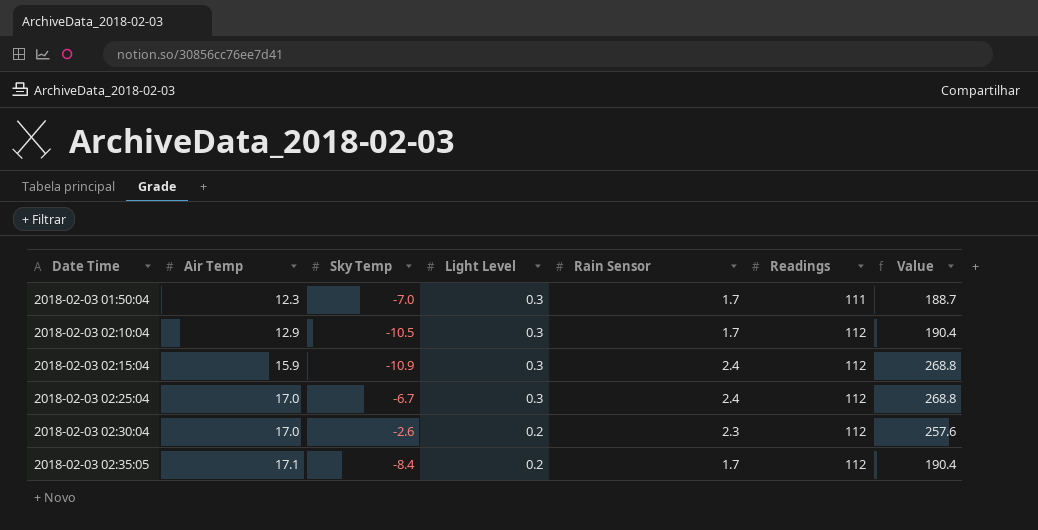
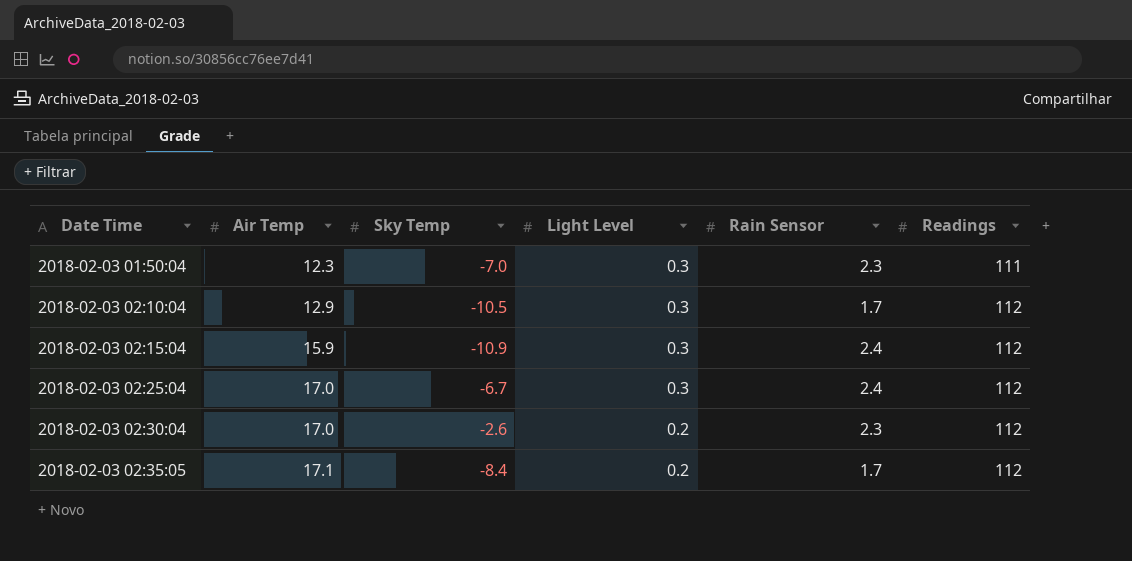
column Value | formula: [Rain Sensor] * [Readings] -> none
2018-02-03 01:50:04 | Rain Sensor: 1.7 -> 2.3

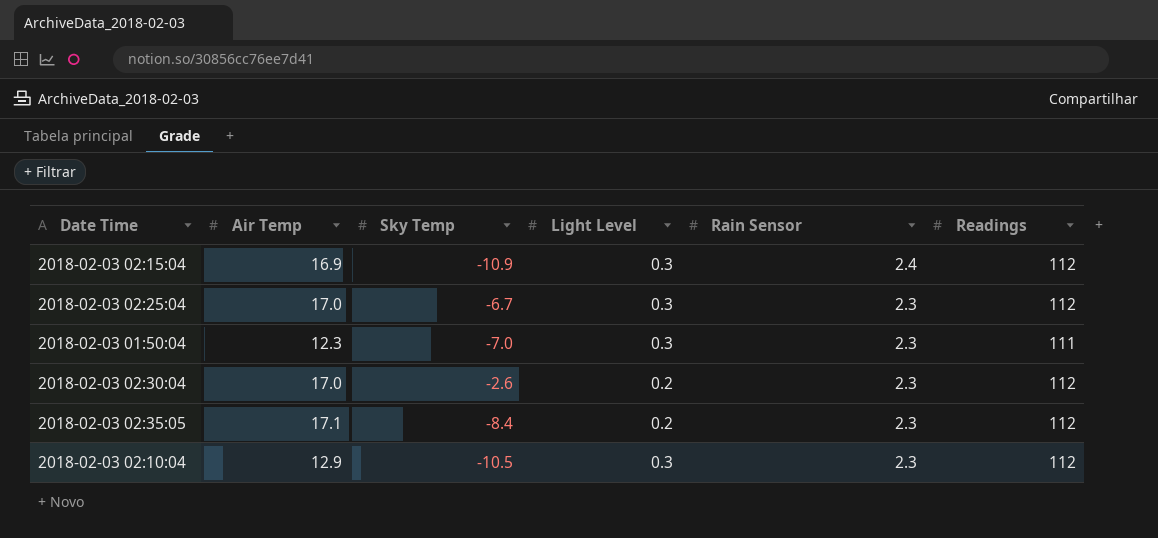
row order: Date Time ascending -> Rain Sensor descending
2018-02-03 02:15:04 | Air Temp: 15.9 -> 16.9
2018-02-03 02:25:04 | Rain Sensor: 2.4 -> 2.3
2018-02-03 02:35:05 | Rain Sensor: 1.7 -> 2.3
2018-02-03 02:10:04 | Rain Sensor: 1.7 -> 2.3

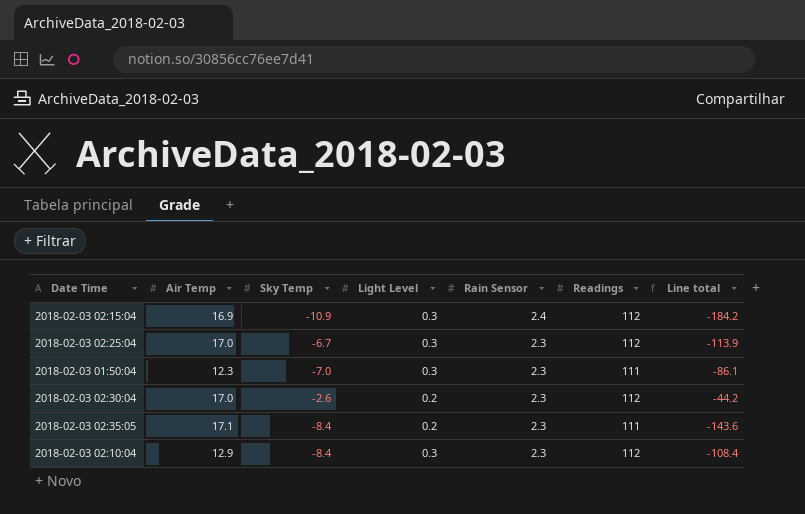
column Line total | formula: none -> [Air Temp] * [Sky Temp]
2018-02-03 02:35:05 | Readings: 112 -> 111
2018-02-03 02:10:04 | Sky Temp: -10.5 -> -8.4

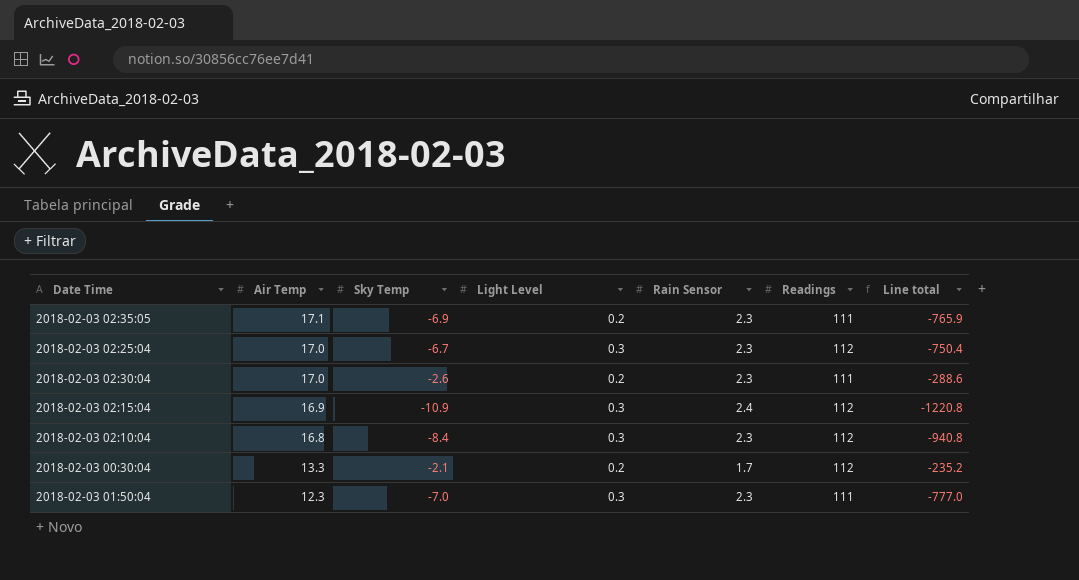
row order: Rain Sensor descending -> Air Temp descending
column Line total | formula: [Air Temp] * [Sky Temp] -> [Sky Temp] * [Readings]
2018-02-03 02:35:05 | Sky Temp: -8.4 -> -6.9
2018-02-03 02:30:04 | Readings: 112 -> 111
2018-02-03 02:10:04 | Air Temp: 12.9 -> 16.8
row 2018-02-03 00:30:04: none -> 13.3 | -2.1 | 0.2 | 1.7 | 112 | -235.2

